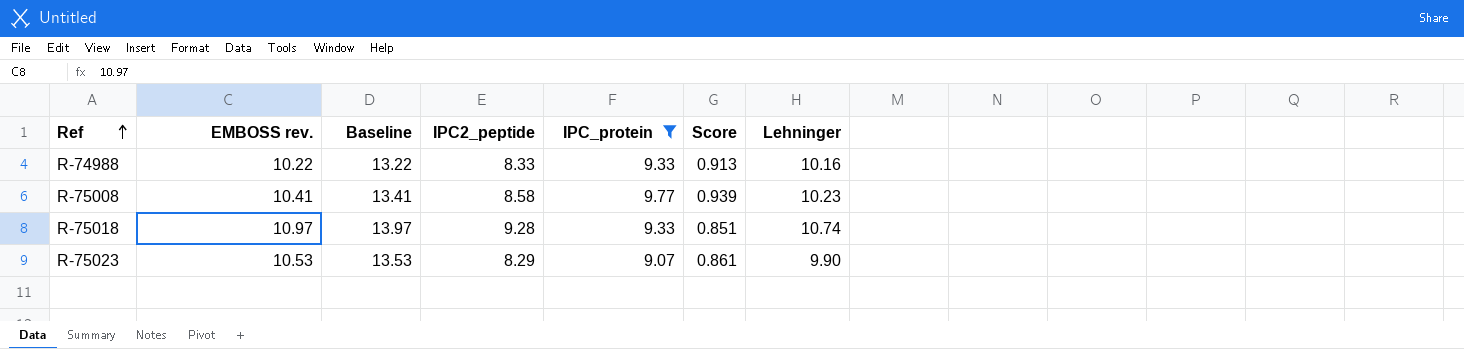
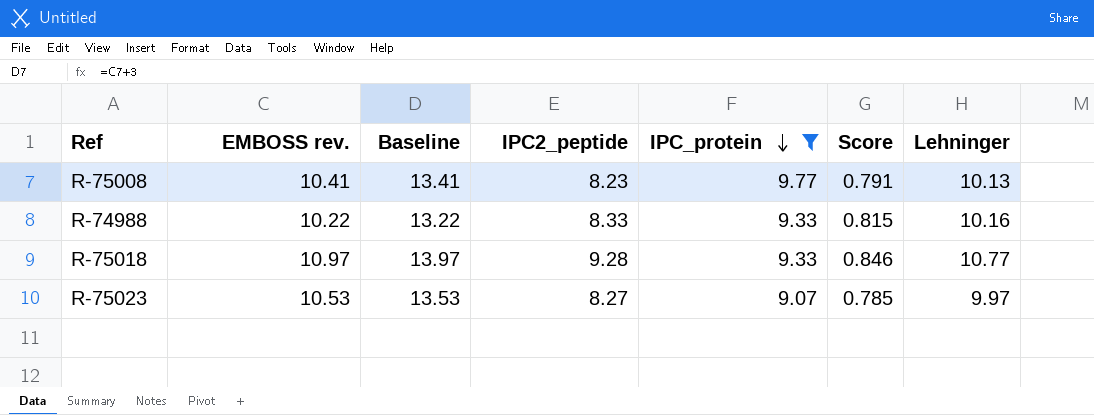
row order: Ref ascending -> IPC_protein descending
column Score | formula: [IPC_protein] / [EMBOSS rev.] -> [IPC2_peptide] / [EMBOSS rev.]
R-75008 | IPC2_peptide: 8.58 -> 8.23
R-75008 | Lehninger: 10.23 -> 10.13
R-75018 | Lehninger: 10.74 -> 10.77
R-75023 | IPC2_peptide: 8.29 -> 8.27
R-75023 | Lehninger: 9.90 -> 9.97

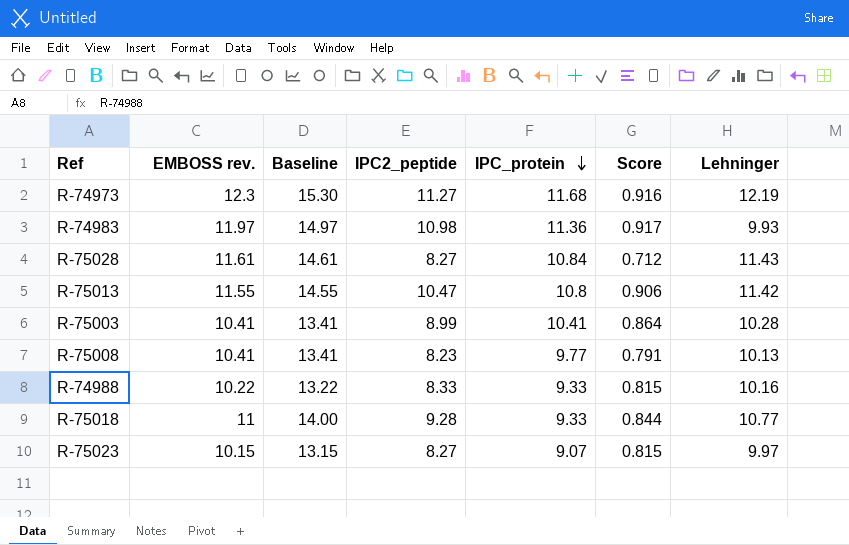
filter: IPC_protein <= 9.77 -> none
R-75018 | EMBOSS rev.: 10.97 -> 11
R-75018 | Baseline: 13.97 -> 14.00
R-75018 | Score: 0.846 -> 0.844
R-75023 | EMBOSS rev.: 10.53 -> 10.15
R-75023 | Baseline: 13.53 -> 13.15
R-75023 | Score: 0.785 -> 0.815

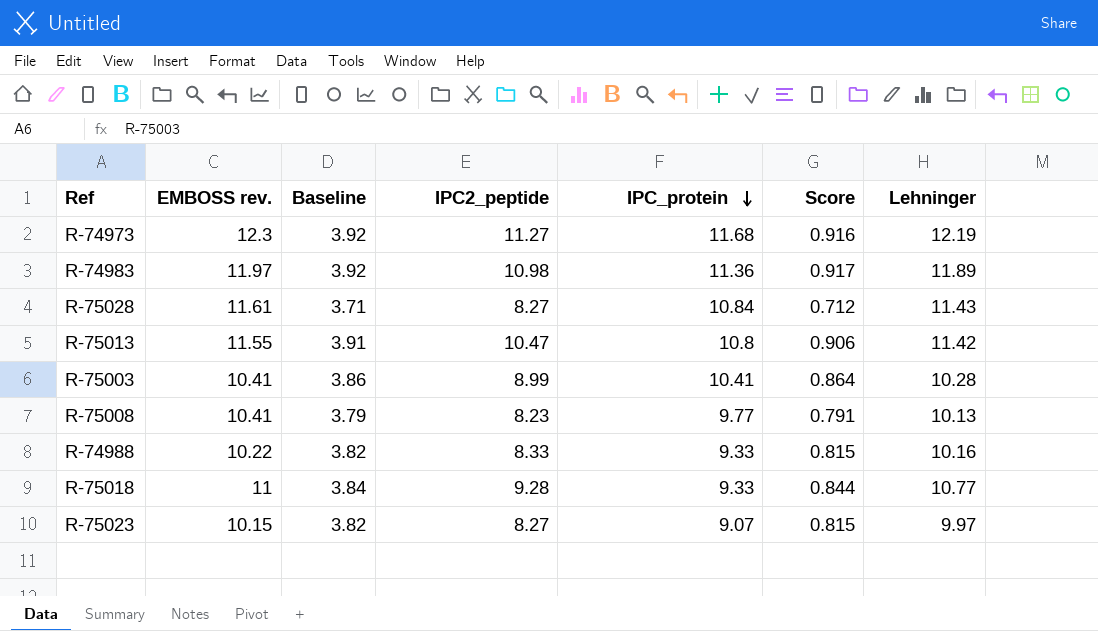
column Baseline | formula: [EMBOSS rev.] + 3 -> [Score] + 3
R-74983 | Lehninger: 9.93 -> 11.89

